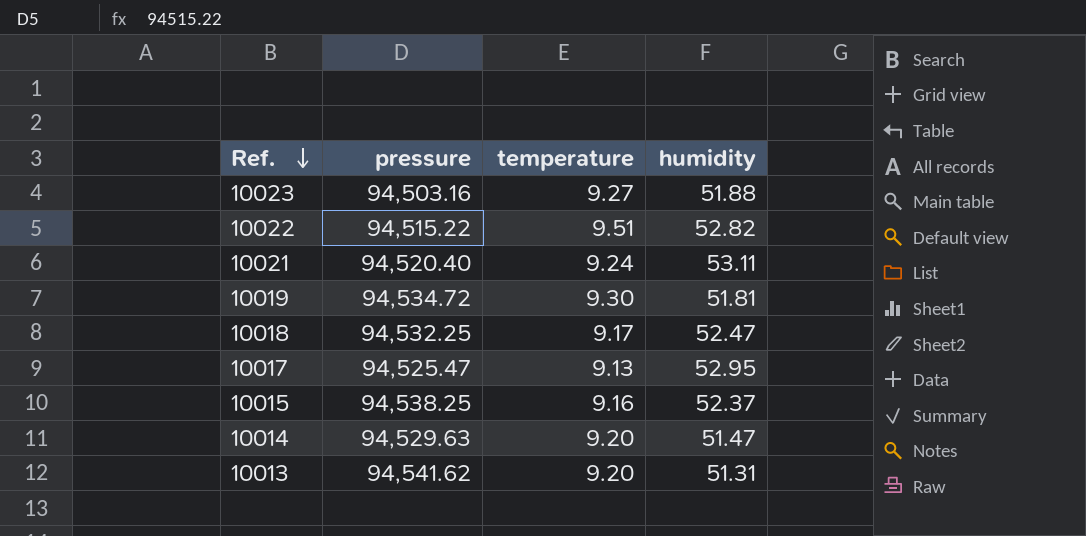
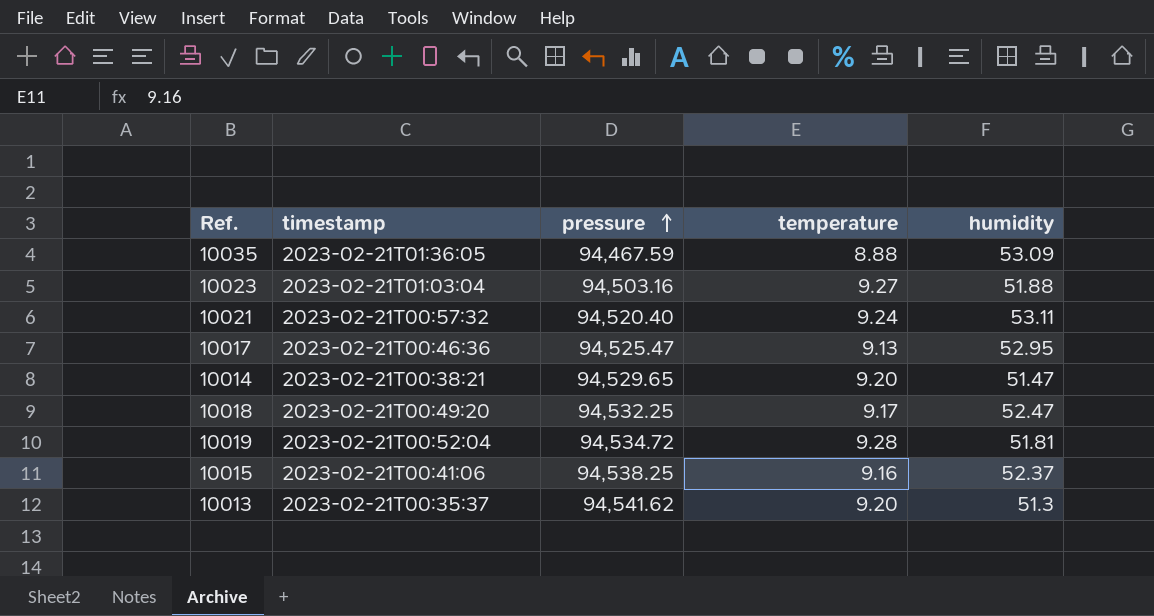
row order: Ref. descending -> pressure ascending
column timestamp | position: none -> 2
row 10022: 94,515.22 | 9.51 | 52.82 -> none
row 10035: none -> 2023-02-21T01:36:05 | 94,467.59 | 8.88 | 53.09
10014 | pressure: 94,529.63 -> 94,529.65
10019 | temperature: 9.30 -> 9.28
10013 | humidity: 51.31 -> 51.3

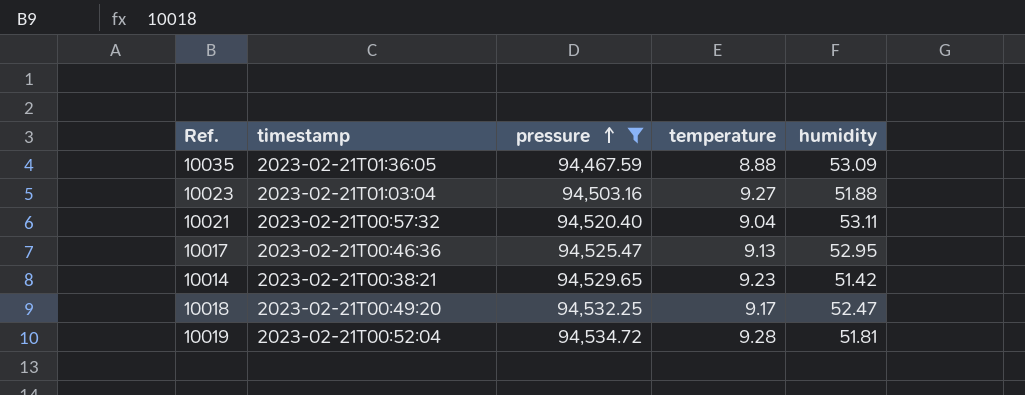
filter: none -> pressure <= 94,534.72
10021 | temperature: 9.24 -> 9.04
10014 | temperature: 9.20 -> 9.23
10014 | humidity: 51.47 -> 51.42

